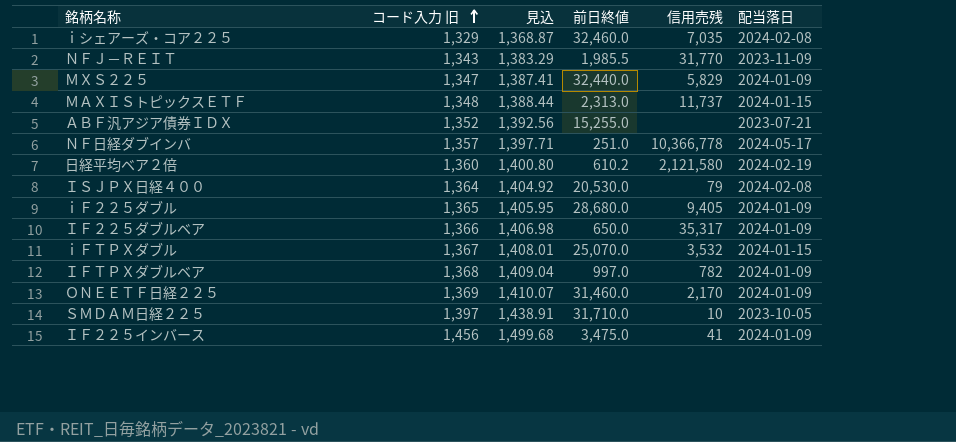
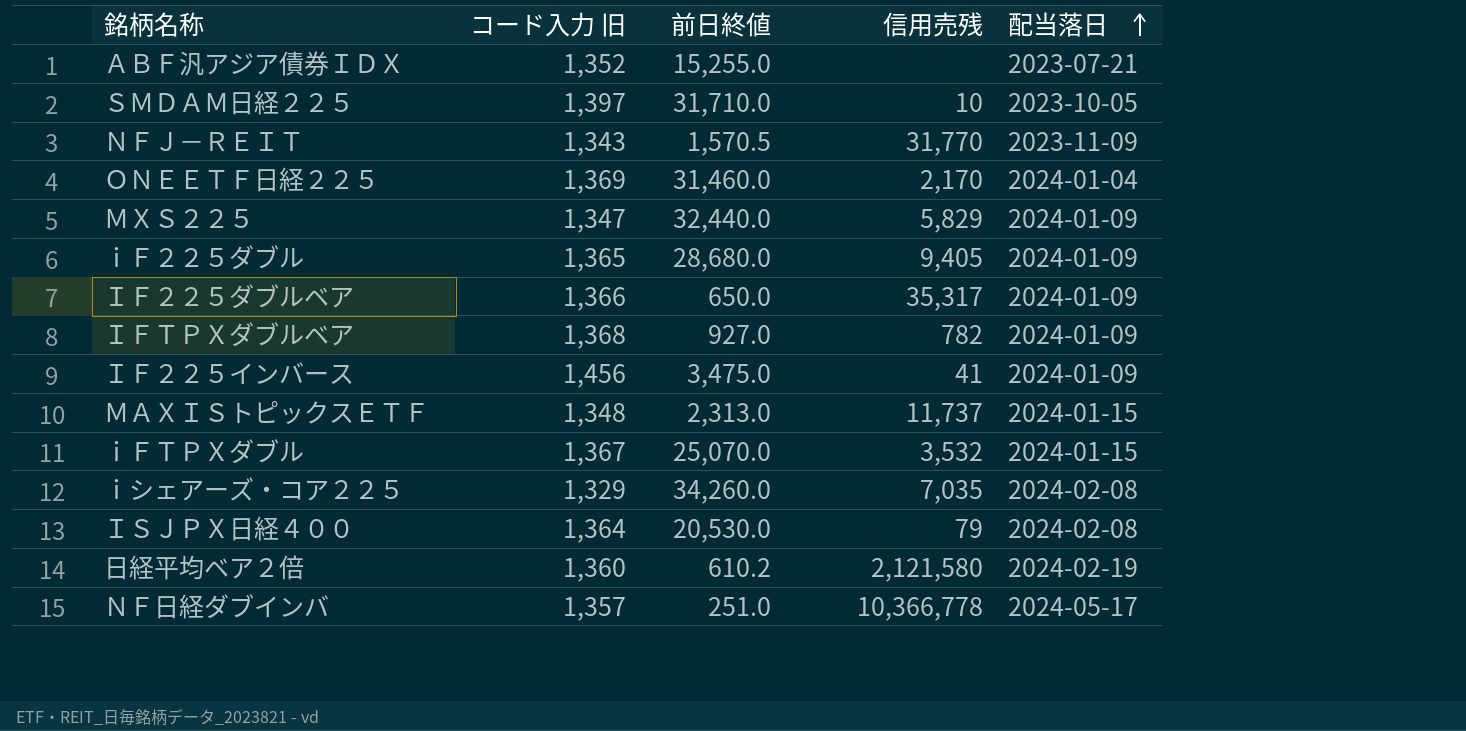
row order: コード入力 旧 ascending -> 配当落日 ascending
column 見込 | formula: [コード入力 旧] * 1.03 -> none
ＮＦＪ－ＲＥＩＴ | 前日終値: 1,985.5 -> 1,570.5
ＯＮＥＥＴＦ日経２２５ | 配当落日: 2024-01-09 -> 2024-01-04
ＩＦＴＰＸダブルベア | 前日終値: 997.0 -> 927.0
ｉシェアーズ・コア２２５ | 前日終値: 32,460.0 -> 34,260.0

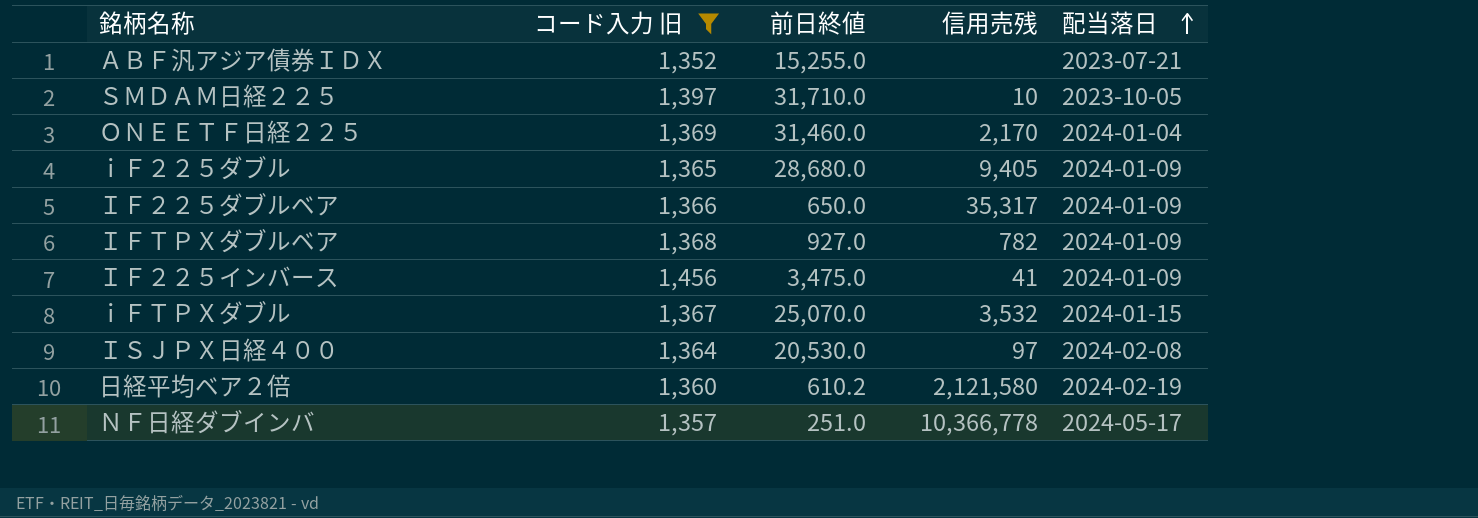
filter: none -> コード入力 旧 >= 1,352
ＩＳＪＰＸ日経４００ | 信用売残: 79 -> 97

